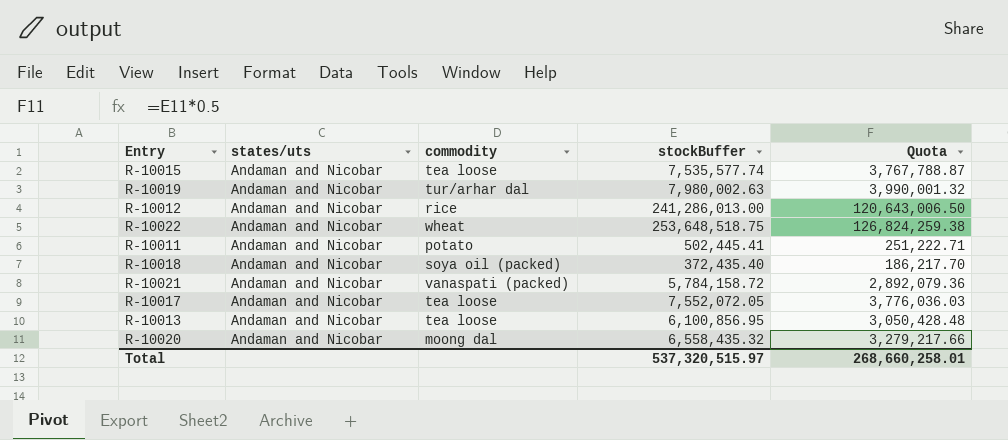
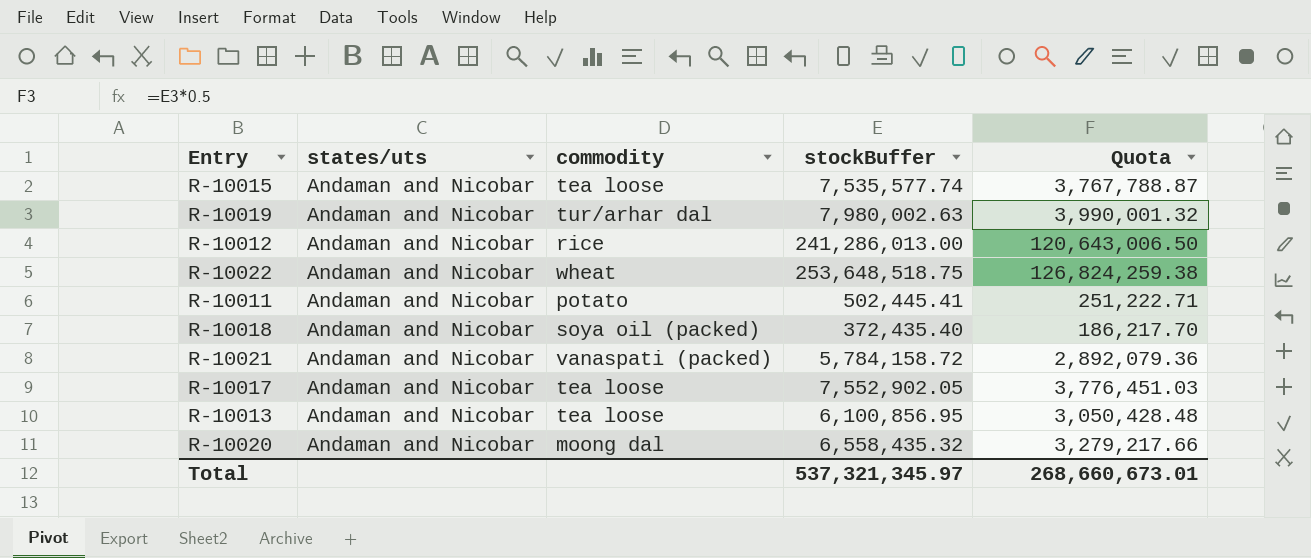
R-10017 | stockBuffer: 7,552,072.05 -> 7,552,902.05
R-10017 | Quota: 3,776,036.03 -> 3,776,451.03
Total | stockBuffer: 537,320,515.97 -> 537,321,345.97
Total | Quota: 268,660,258.01 -> 268,660,673.01

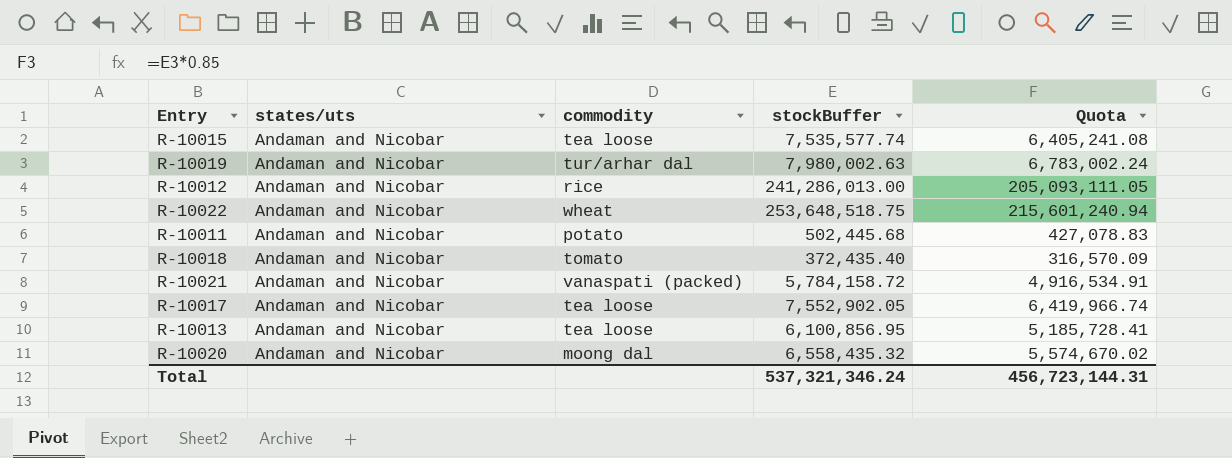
column Quota | formula: [stockBuffer] * 0.5 -> [stockBuffer] * 0.85
R-10011 | stockBuffer: 502,445.41 -> 502,445.68
R-10018 | commodity: soya oil (packed) -> tomato
Total | stockBuffer: 537,321,345.97 -> 537,321,346.24
Total | Quota: 268,660,673.01 -> 456,723,144.31

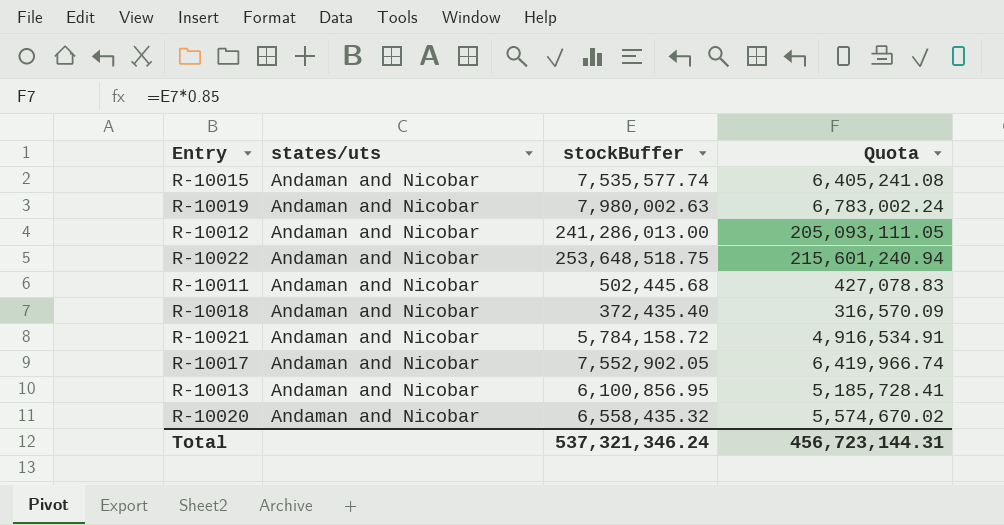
column commodity | position: 3 -> none

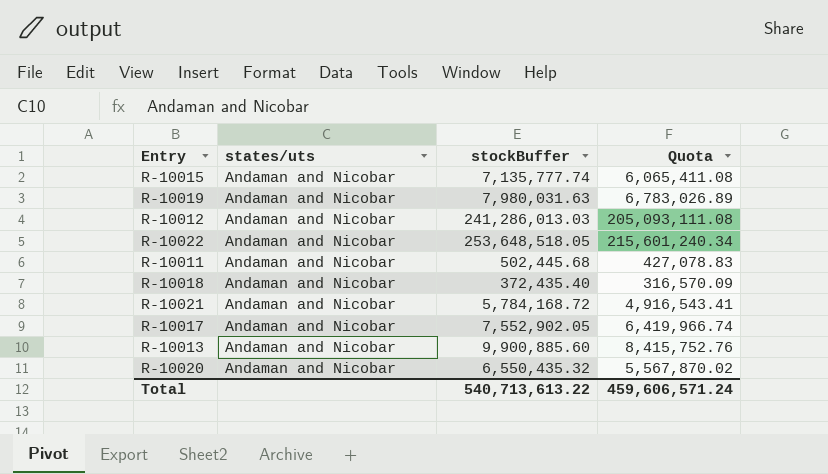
R-10015 | stockBuffer: 7,535,577.74 -> 7,135,777.74
R-10015 | Quota: 6,405,241.08 -> 6,065,411.08
R-10019 | stockBuffer: 7,980,002.63 -> 7,980,031.63
R-10019 | Quota: 6,783,002.24 -> 6,783,026.89
R-10012 | stockBuffer: 241,286,013.00 -> 241,286,013.03
R-10012 | Quota: 205,093,111.05 -> 205,093,111.08
R-10022 | stockBuffer: 253,648,518.75 -> 253,648,518.05
R-10022 | Quota: 215,601,240.94 -> 215,601,240.34
R-10021 | stockBuffer: 5,784,158.72 -> 5,784,168.72
R-10021 | Quota: 4,916,534.91 -> 4,916,543.41
R-10013 | stockBuffer: 6,100,856.95 -> 9,900,885.60
R-10013 | Quota: 5,185,728.41 -> 8,415,752.76
R-10020 | stockBuffer: 6,558,435.32 -> 6,550,435.32
R-10020 | Quota: 5,574,670.02 -> 5,567,870.02
Total | stockBuffer: 537,321,346.24 -> 540,713,613.22
Total | Quota: 456,723,144.31 -> 459,606,571.24

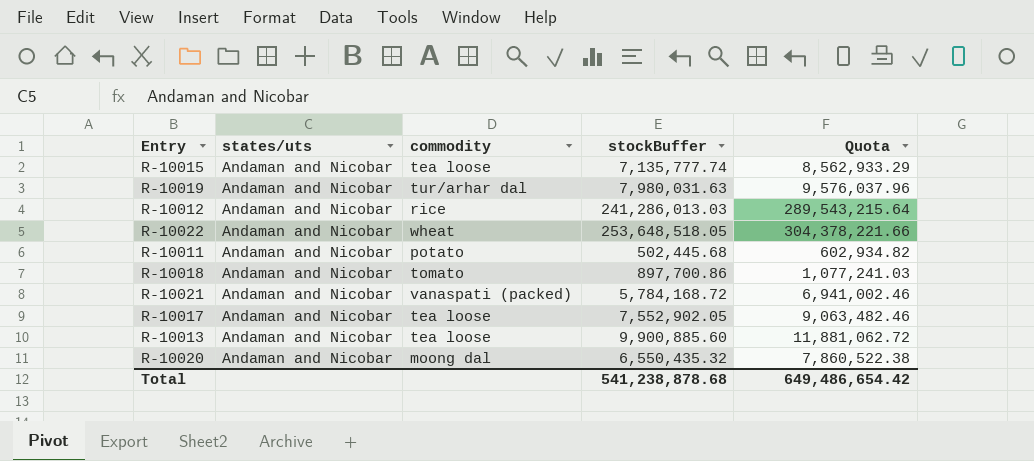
column commodity | position: none -> 3
column Quota | formula: [stockBuffer] * 0.85 -> [stockBuffer] * 1.2
R-10018 | stockBuffer: 372,435.40 -> 897,700.86
Total | stockBuffer: 540,713,613.22 -> 541,238,878.68
Total | Quota: 459,606,571.24 -> 649,486,654.42

